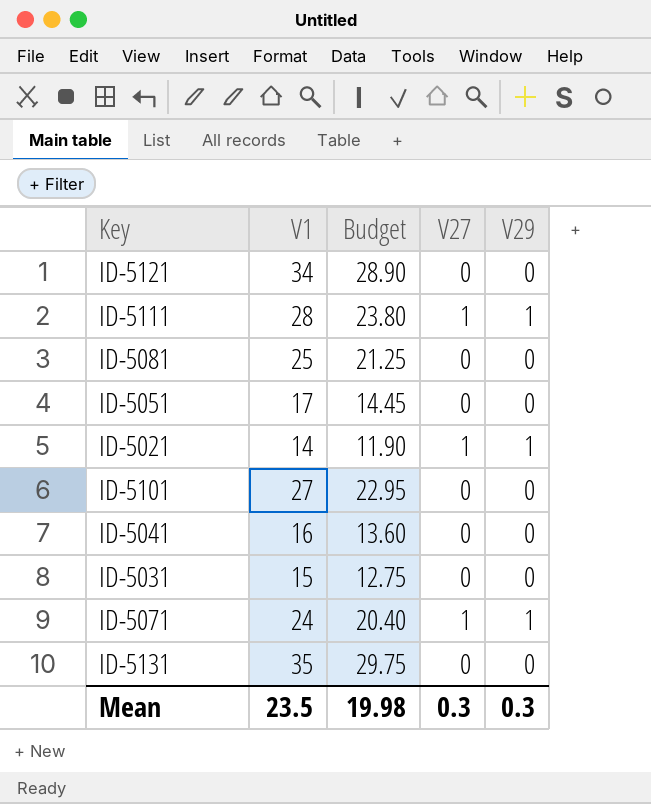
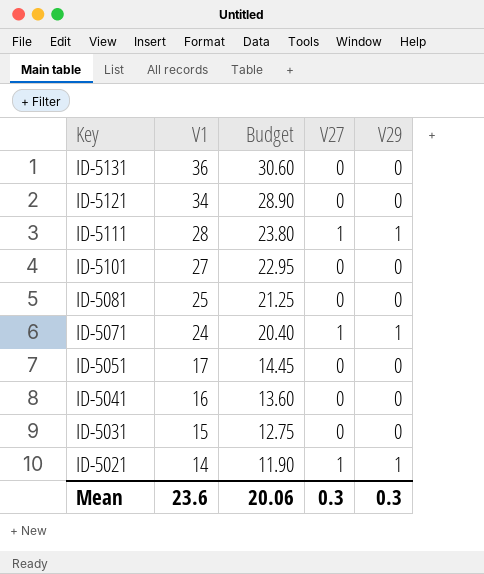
row order: none -> Key descending
ID-5131 | V1: 35 -> 36
ID-5131 | Budget: 29.75 -> 30.60
Mean | V1: 23.5 -> 23.6
Mean | Budget: 19.98 -> 20.06

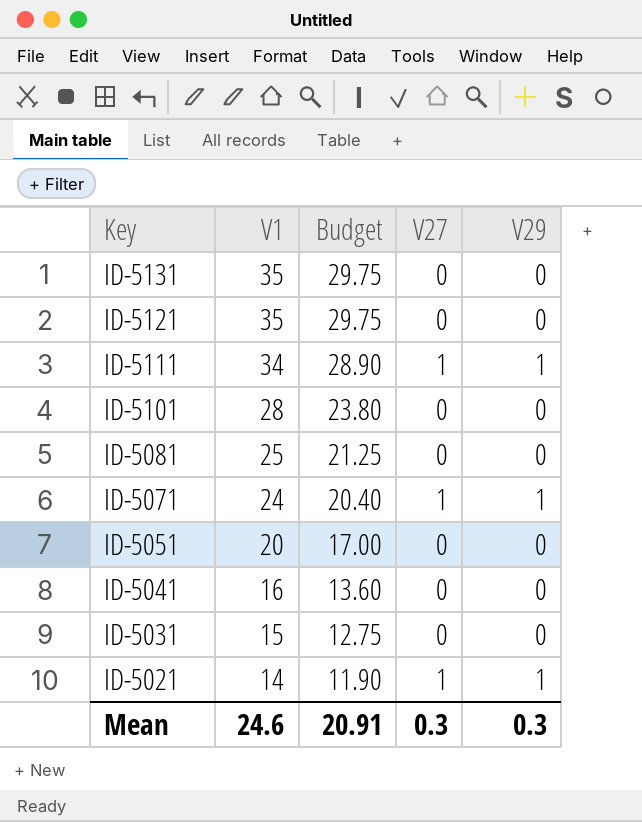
ID-5131 | V1: 36 -> 35
ID-5131 | Budget: 30.60 -> 29.75
ID-5121 | V1: 34 -> 35
ID-5121 | Budget: 28.90 -> 29.75
ID-5111 | V1: 28 -> 34
ID-5111 | Budget: 23.80 -> 28.90
ID-5101 | V1: 27 -> 28
ID-5101 | Budget: 22.95 -> 23.80
ID-5051 | V1: 17 -> 20
ID-5051 | Budget: 14.45 -> 17.00
Mean | V1: 23.6 -> 24.6
Mean | Budget: 20.06 -> 20.91

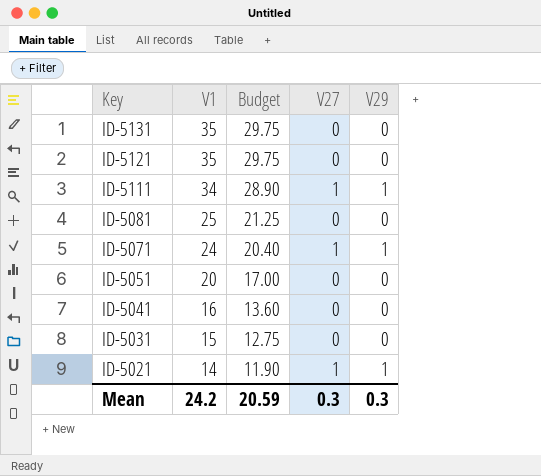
row ID-5101: 28 | 23.80 | 0 | 0 -> none
Mean | V1: 24.6 -> 24.2
Mean | Budget: 20.91 -> 20.59

